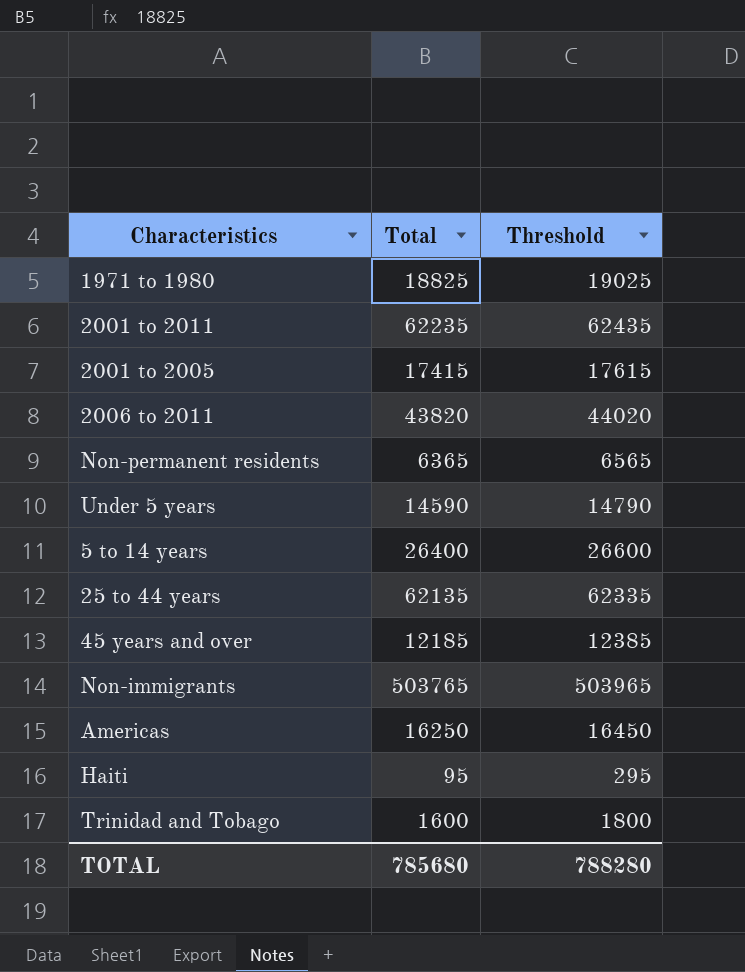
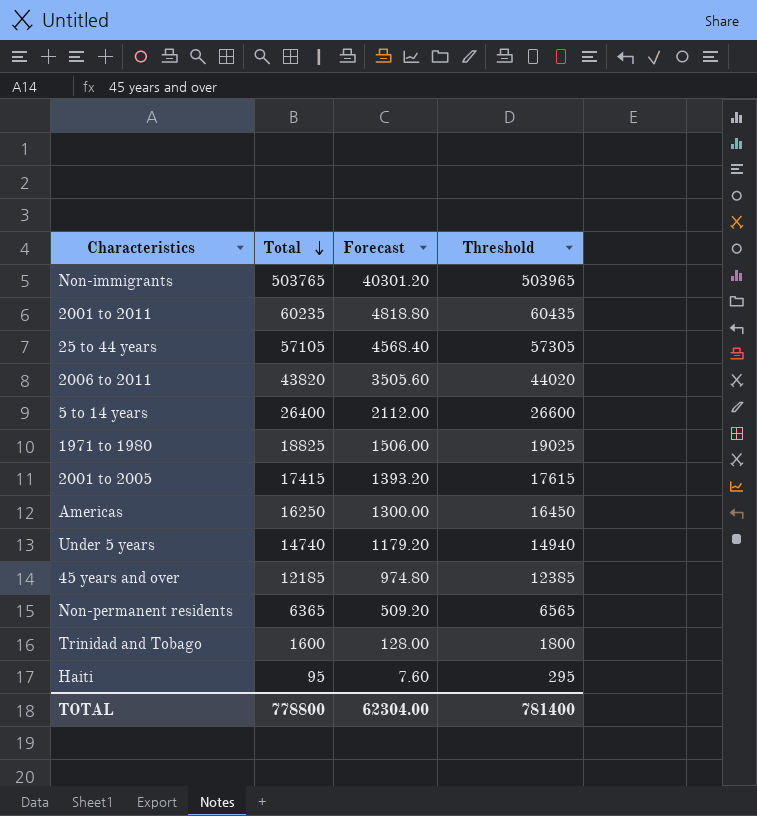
row order: none -> Total descending
column Forecast | formula: none -> [Total] * 0.08
2001 to 2011 | Total: 62235 -> 60235
2001 to 2011 | Threshold: 62435 -> 60435
25 to 44 years | Total: 62135 -> 57105
25 to 44 years | Threshold: 62335 -> 57305
Under 5 years | Total: 14590 -> 14740
Under 5 years | Threshold: 14790 -> 14940
TOTAL | Total: 785680 -> 778800
TOTAL | Threshold: 788280 -> 781400

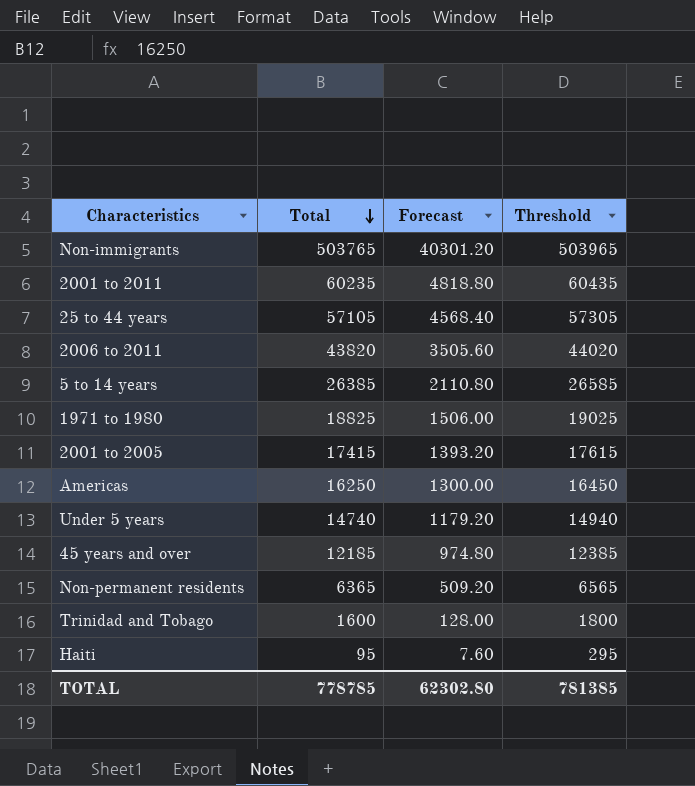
5 to 14 years | Total: 26400 -> 26385
5 to 14 years | Forecast: 2112.00 -> 2110.80
5 to 14 years | Threshold: 26600 -> 26585
TOTAL | Total: 778800 -> 778785
TOTAL | Forecast: 62304.00 -> 62302.80
TOTAL | Threshold: 781400 -> 781385

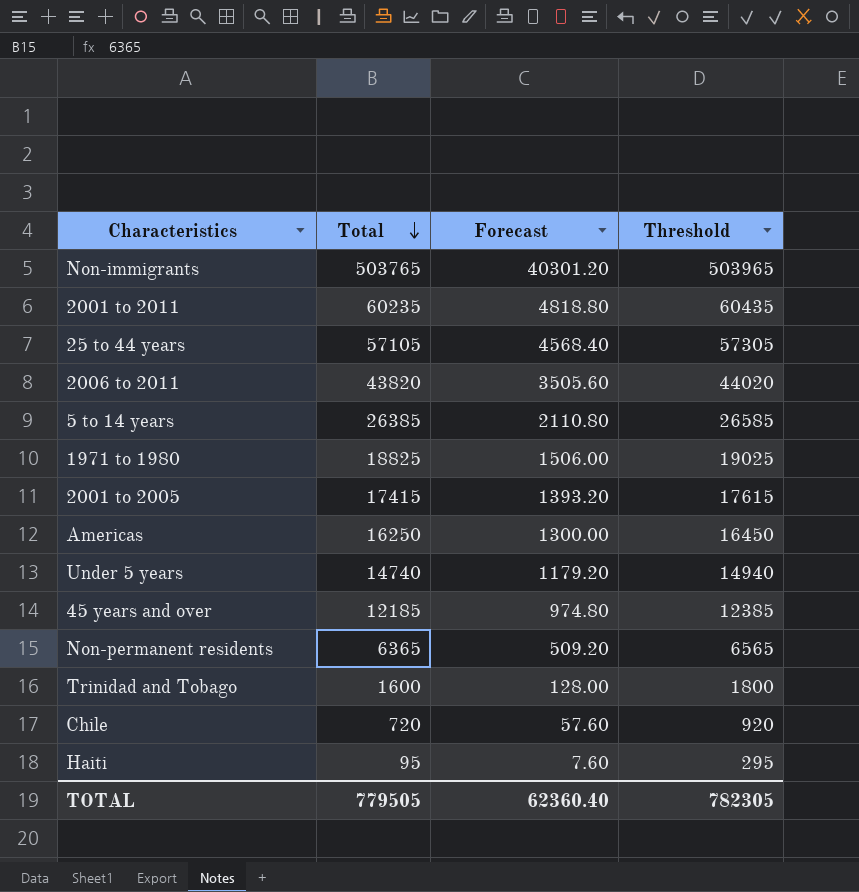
row Chile: none -> 720 | 57.60 | 920
TOTAL | Total: 778785 -> 779505
TOTAL | Forecast: 62302.80 -> 62360.40
TOTAL | Threshold: 781385 -> 782305

